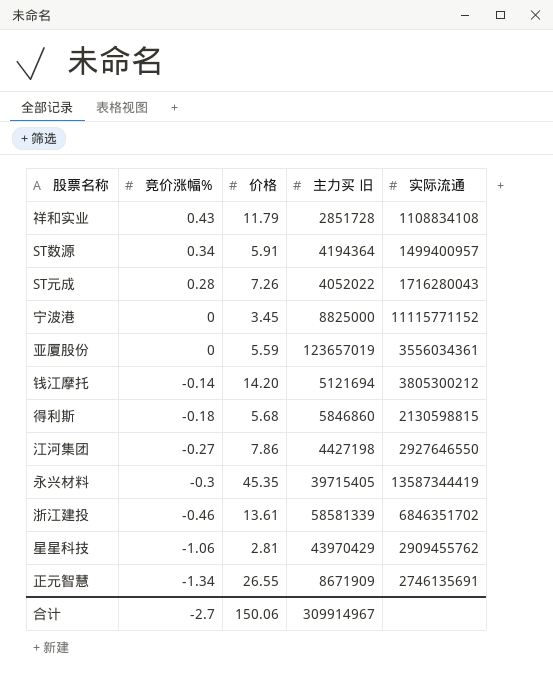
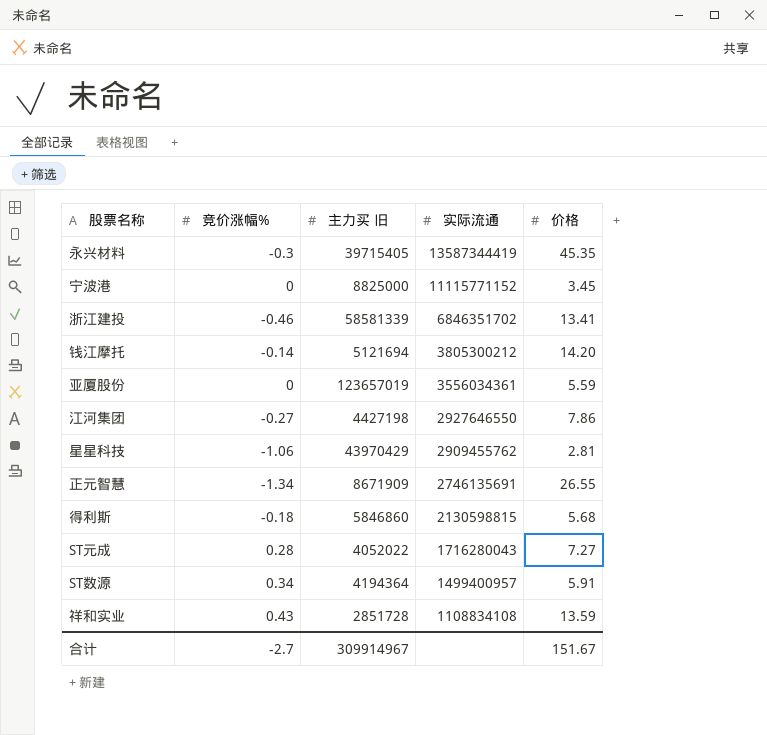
row order: 竞价涨幅% descending -> 实际流通 descending
column 价格 | position: 3 -> 5
浙江建投 | 价格: 13.61 -> 13.41
ST元成 | 价格: 7.26 -> 7.27
祥和实业 | 价格: 11.79 -> 13.59
合计 | 价格: 150.06 -> 151.67

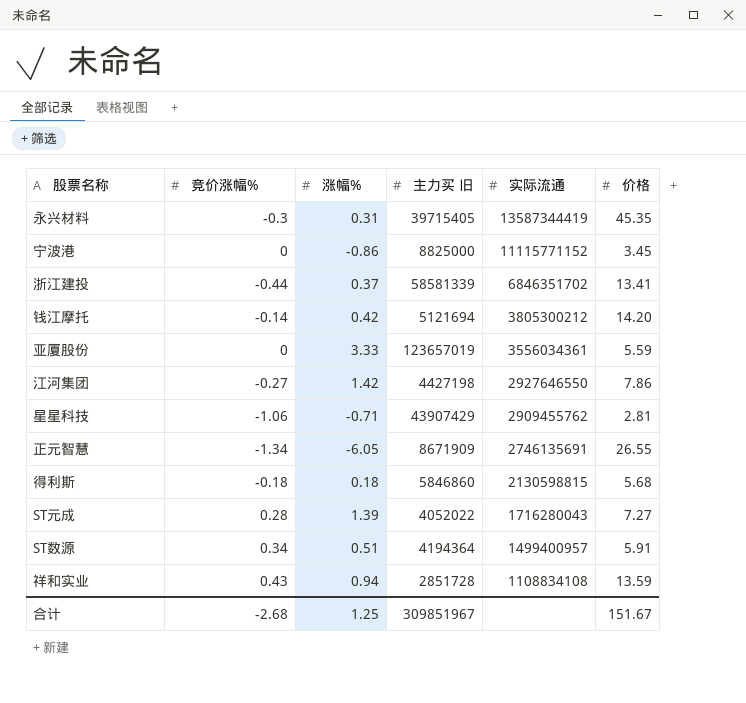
column 涨幅% | position: none -> 3
浙江建投 | 竞价涨幅%: -0.46 -> -0.44
星星科技 | 主力买 旧: 43970429 -> 43907429
合计 | 竞价涨幅%: -2.7 -> -2.68
合计 | 主力买 旧: 309914967 -> 309851967

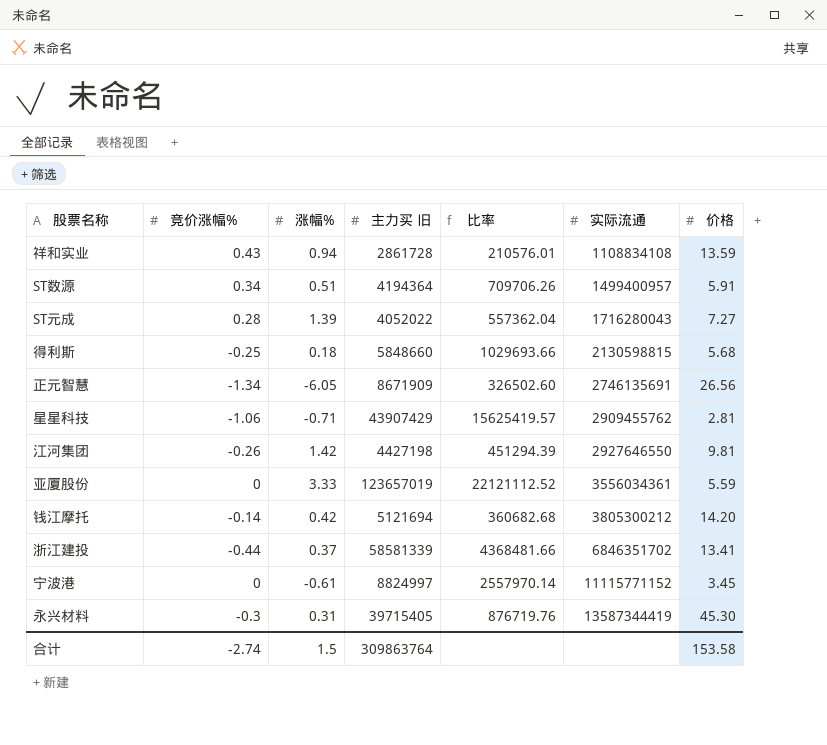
row order: 实际流通 descending -> 实际流通 ascending
column 比率 | formula: none -> [主力买 旧] / [价格]
祥和实业 | 主力买 旧: 2851728 -> 2861728
得利斯 | 竞价涨幅%: -0.18 -> -0.25
得利斯 | 主力买 旧: 5846860 -> 5848660
正元智慧 | 价格: 26.55 -> 26.56
江河集团 | 竞价涨幅%: -0.27 -> -0.26
江河集团 | 价格: 7.86 -> 9.81
宁波港 | 涨幅%: -0.86 -> -0.61
宁波港 | 主力买 旧: 8825000 -> 8824997
永兴材料 | 价格: 45.35 -> 45.30
合计 | 竞价涨幅%: -2.68 -> -2.74
合计 | 涨幅%: 1.25 -> 1.5
合计 | 主力买 旧: 309851967 -> 309863764
合计 | 价格: 151.67 -> 153.58

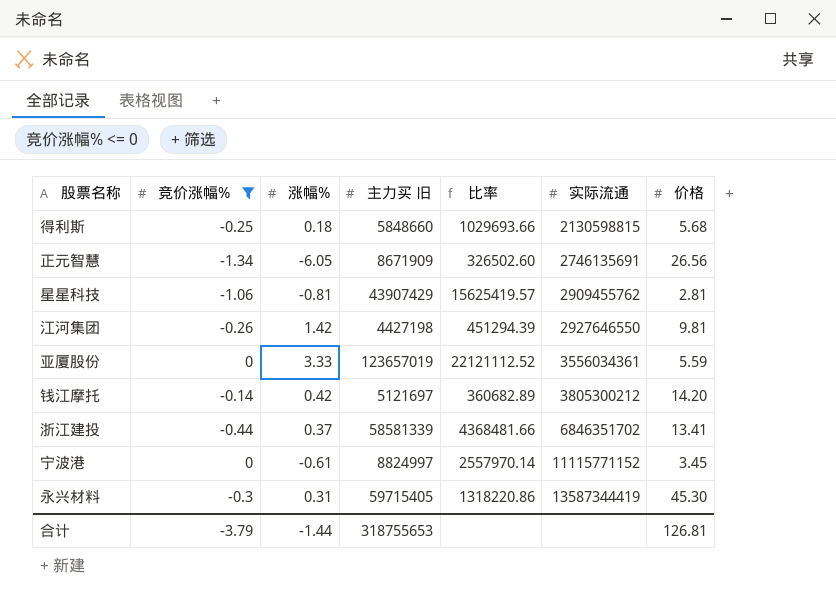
filter: none -> 竞价涨幅% <= 0
星星科技 | 涨幅%: -0.71 -> -0.81
钱江摩托 | 主力买 旧: 5121694 -> 5121697
钱江摩托 | 比率: 360682.68 -> 360682.89
永兴材料 | 主力买 旧: 39715405 -> 59715405
永兴材料 | 比率: 876719.76 -> 1318220.86
合计 | 竞价涨幅%: -2.74 -> -3.79
合计 | 涨幅%: 1.5 -> -1.44
合计 | 主力买 旧: 309863764 -> 318755653
合计 | 价格: 153.58 -> 126.81

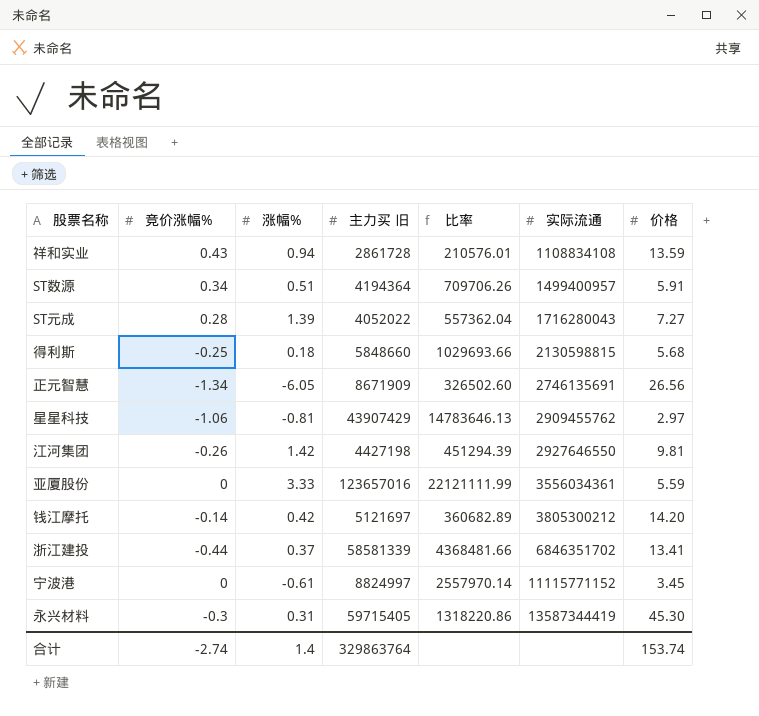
filter: 竞价涨幅% <= 0 -> none
星星科技 | 比率: 15625419.57 -> 14783646.13
星星科技 | 价格: 2.81 -> 2.97
亚厦股份 | 主力买 旧: 123657019 -> 123657016
亚厦股份 | 比率: 22121112.52 -> 22121111.99
合计 | 竞价涨幅%: -3.79 -> -2.74
合计 | 涨幅%: -1.44 -> 1.4
合计 | 主力买 旧: 318755653 -> 329863764
合计 | 价格: 126.81 -> 153.74

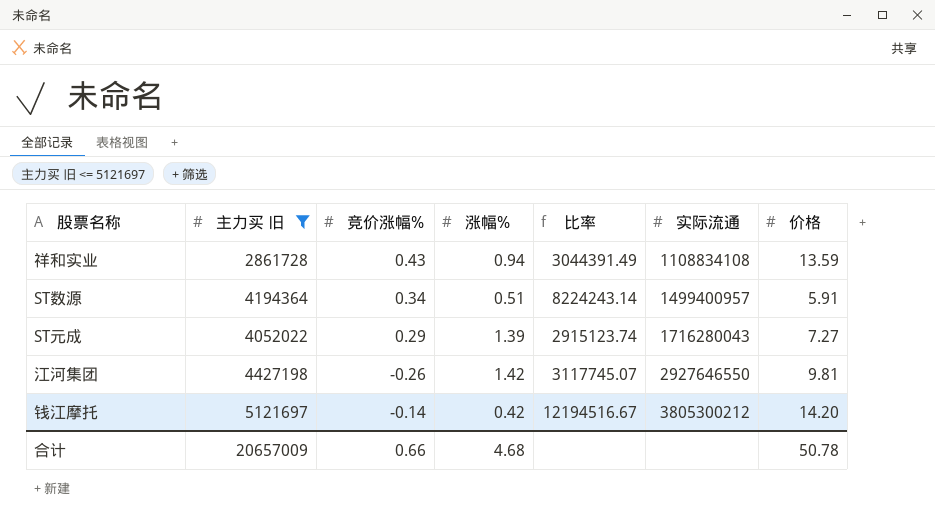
filter: none -> 主力买 旧 <= 5121697
column 主力买 旧 | position: 4 -> 2
column 比率 | formula: [主力买 旧] / [价格] -> [主力买 旧] / [涨幅%]
ST元成 | 竞价涨幅%: 0.28 -> 0.29
合计 | 主力买 旧: 329863764 -> 20657009
合计 | 竞价涨幅%: -2.74 -> 0.66
合计 | 涨幅%: 1.4 -> 4.68
合计 | 价格: 153.74 -> 50.78

